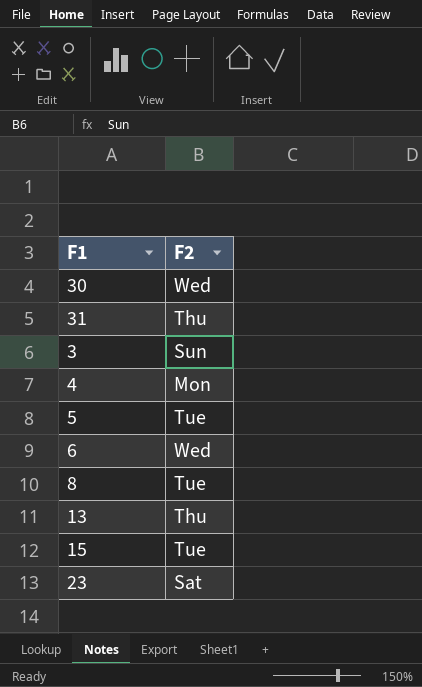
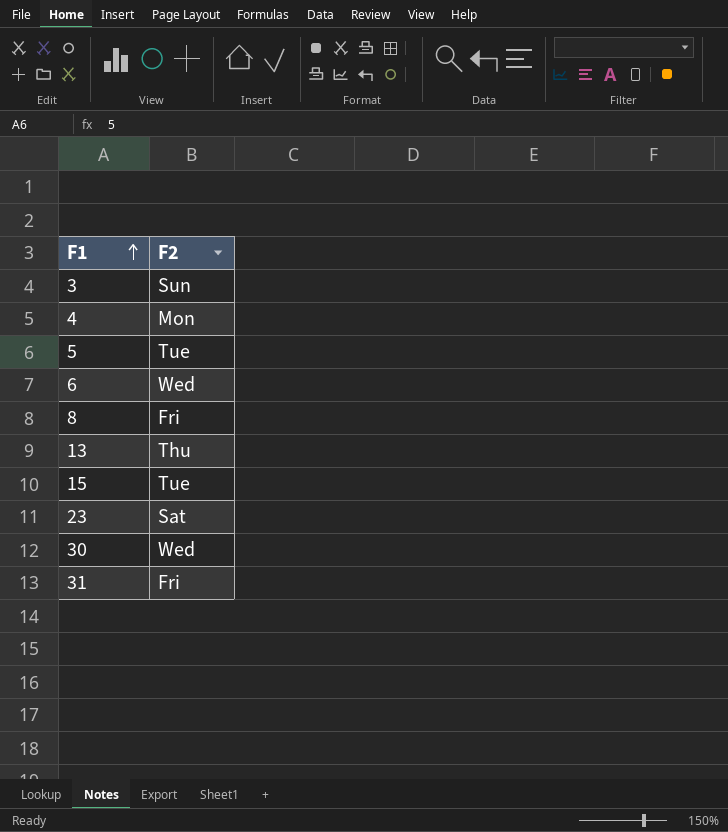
row order: none -> F1 ascending
8 | F2: Tue -> Fri
31 | F2: Thu -> Fri

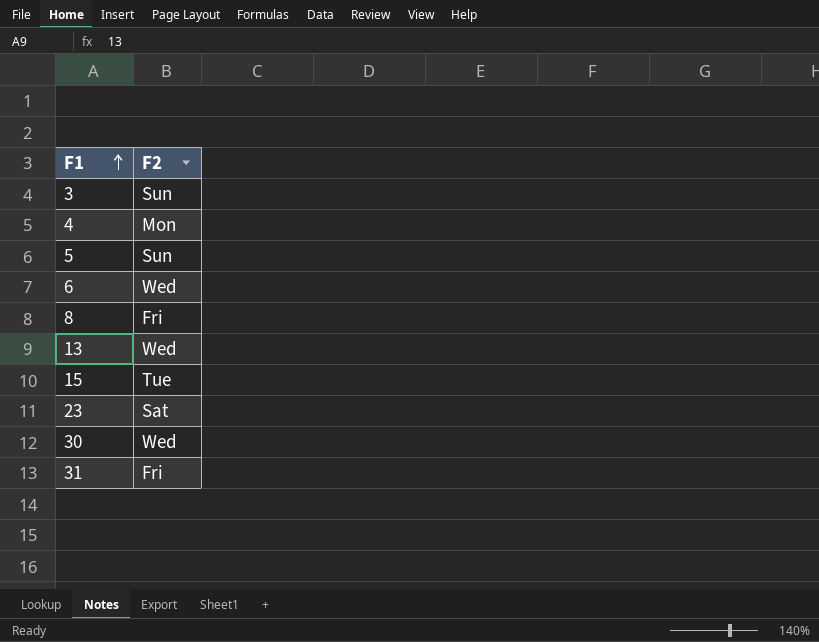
5 | F2: Tue -> Sun
13 | F2: Thu -> Wed

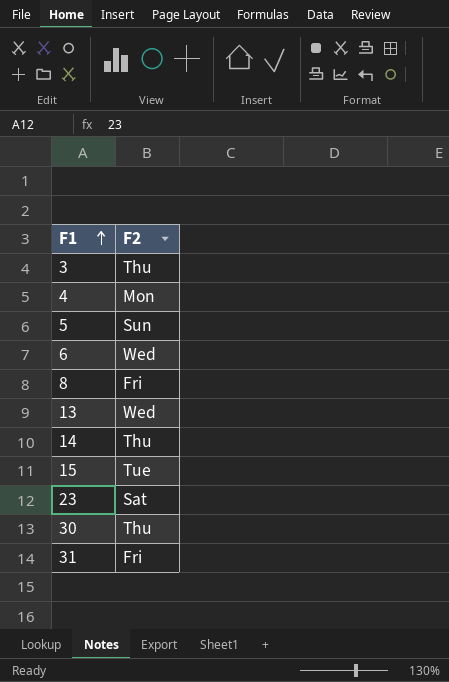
3 | F2: Sun -> Thu
row 14: none -> Thu
30 | F2: Wed -> Thu

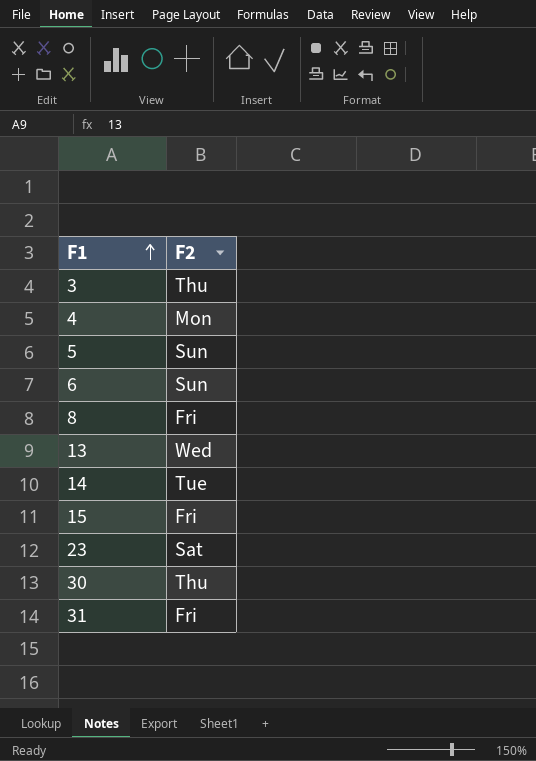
6 | F2: Wed -> Sun
14 | F2: Thu -> Tue
15 | F2: Tue -> Fri

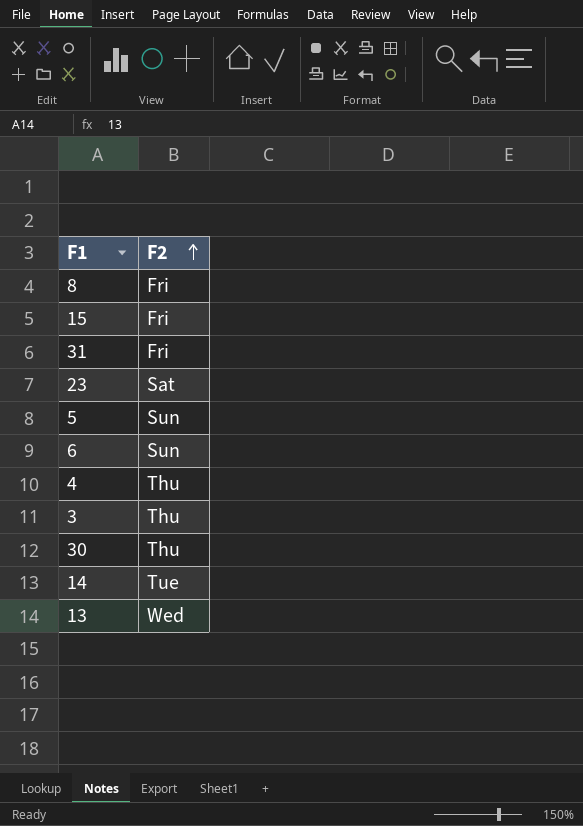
row order: F1 ascending -> F2 ascending
4 | F2: Mon -> Thu

